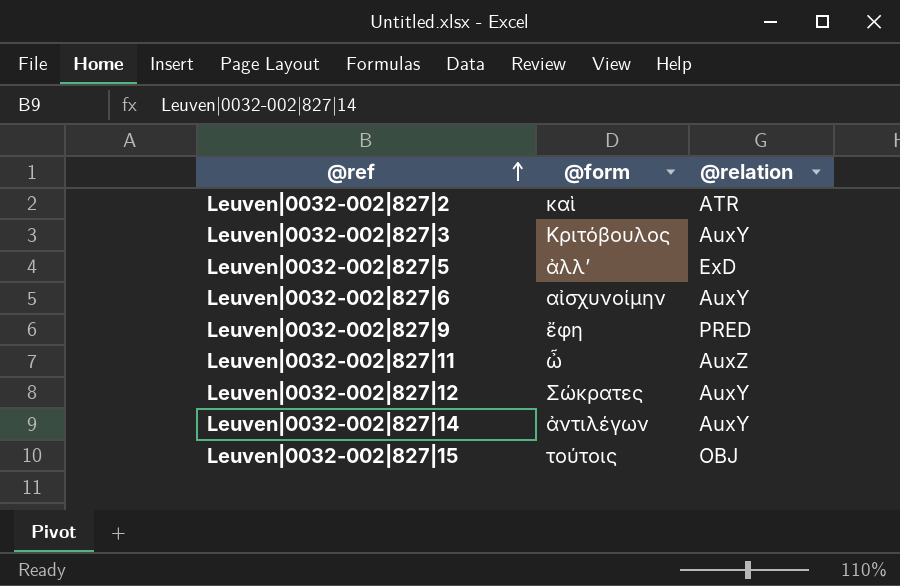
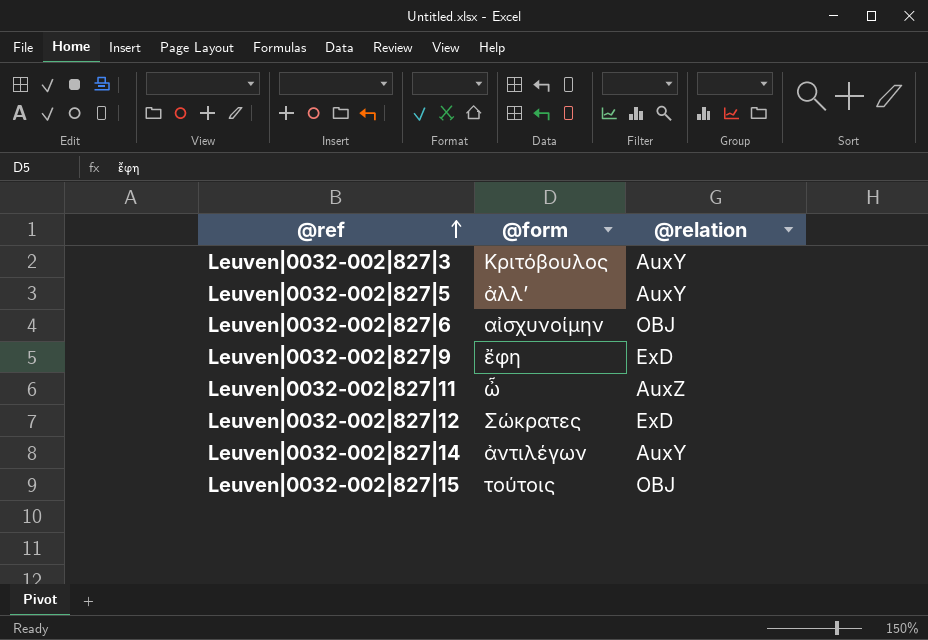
row Leuven|0032-002|827|2: καὶ | ATR -> none
Leuven|0032-002|827|5 | @relation: ExD -> AuxY
Leuven|0032-002|827|6 | @relation: AuxY -> OBJ
Leuven|0032-002|827|9 | @relation: PRED -> ExD
Leuven|0032-002|827|12 | @relation: AuxY -> ExD

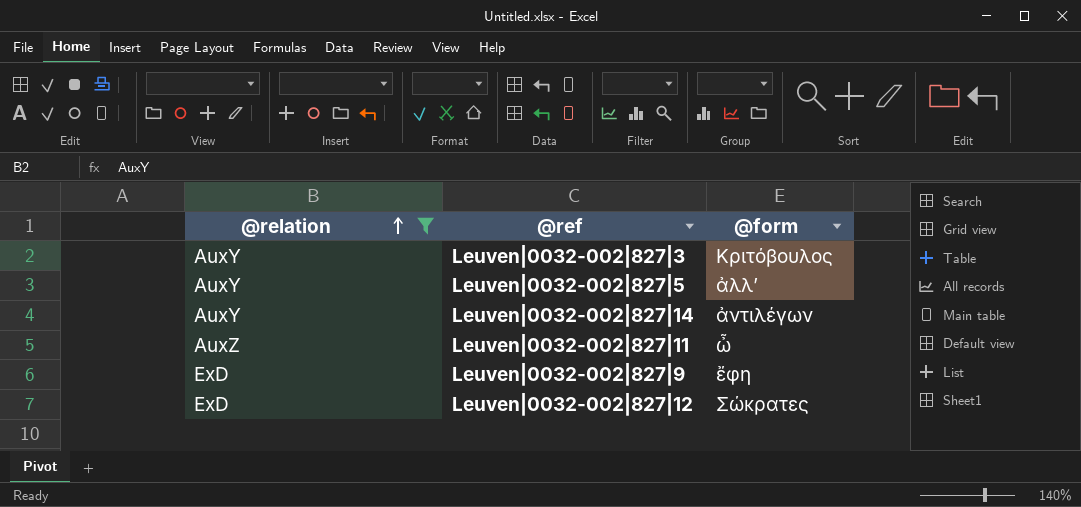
filter: none -> @relation != OBJ
row order: @ref ascending -> @relation ascending
column @relation | position: 3 -> 1

